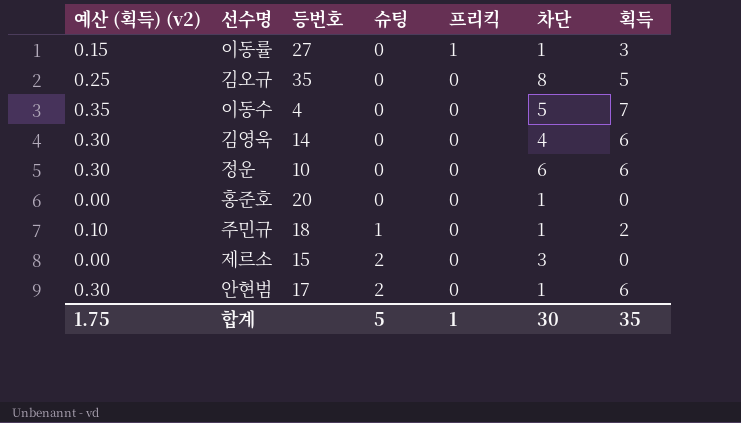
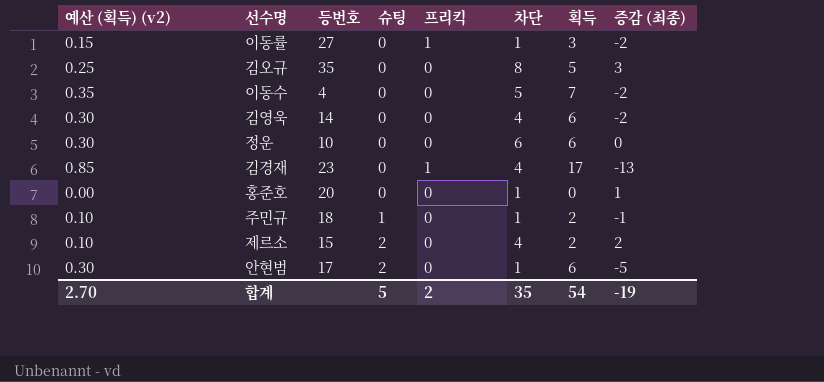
column 증감 (최종) | formula: none -> [차단] - [획득]
row 김경재: none -> 0.85 | 23 | 0 | 1 | 4 | 17 | -13
제르소 | 예산 (획득) (v2): 0.00 -> 0.10
제르소 | 차단: 3 -> 4
제르소 | 획득: 0 -> 2
합계 | 예산 (획득) (v2): 1.75 -> 2.70
합계 | 프리킥: 1 -> 2
합계 | 차단: 30 -> 35
합계 | 획득: 35 -> 54

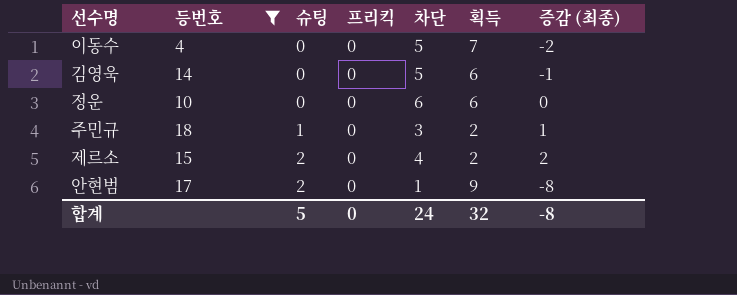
filter: none -> 등번호 <= 18
column 예산 (획득) (v2) | formula: [획득] * 0.05 -> none
김영욱 | 차단: 4 -> 5
김영욱 | 증감 (최종): -2 -> -1
주민규 | 차단: 1 -> 3
주민규 | 증감 (최종): -1 -> 1
안현범 | 획득: 6 -> 9
안현범 | 증감 (최종): -5 -> -8
합계 | 프리킥: 2 -> 0
합계 | 차단: 35 -> 24
합계 | 획득: 54 -> 32
합계 | 증감 (최종): -19 -> -8

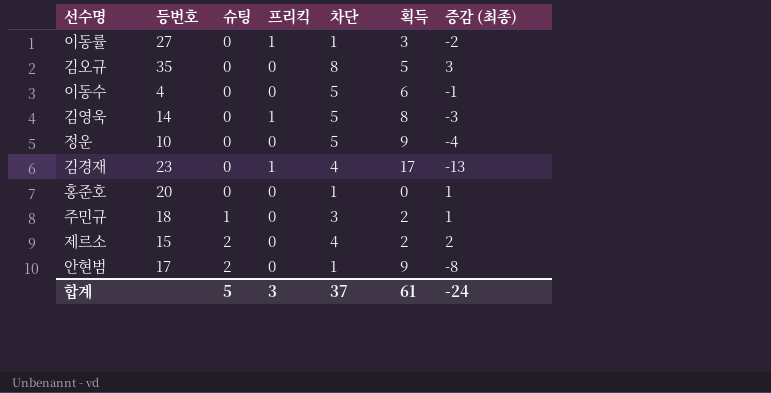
filter: 등번호 <= 18 -> none
이동수 | 획득: 7 -> 6
이동수 | 증감 (최종): -2 -> -1
김영욱 | 프리킥: 0 -> 1
김영욱 | 획득: 6 -> 8
김영욱 | 증감 (최종): -1 -> -3
정운 | 차단: 6 -> 5
정운 | 획득: 6 -> 9
정운 | 증감 (최종): 0 -> -4
합계 | 프리킥: 0 -> 3
합계 | 차단: 24 -> 37
합계 | 획득: 32 -> 61
합계 | 증감 (최종): -8 -> -24

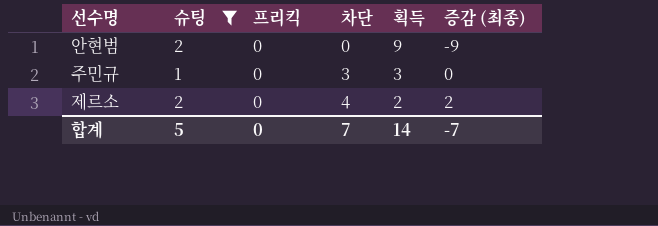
filter: none -> 슈팅 != 0
row order: 슈팅 ascending -> 차단 ascending
column 등번호 | position: 2 -> none
안현범 | 차단: 1 -> 0
안현범 | 증감 (최종): -8 -> -9
주민규 | 획득: 2 -> 3
주민규 | 증감 (최종): 1 -> 0
합계 | 프리킥: 3 -> 0
합계 | 차단: 37 -> 7
합계 | 획득: 61 -> 14
합계 | 증감 (최종): -24 -> -7

